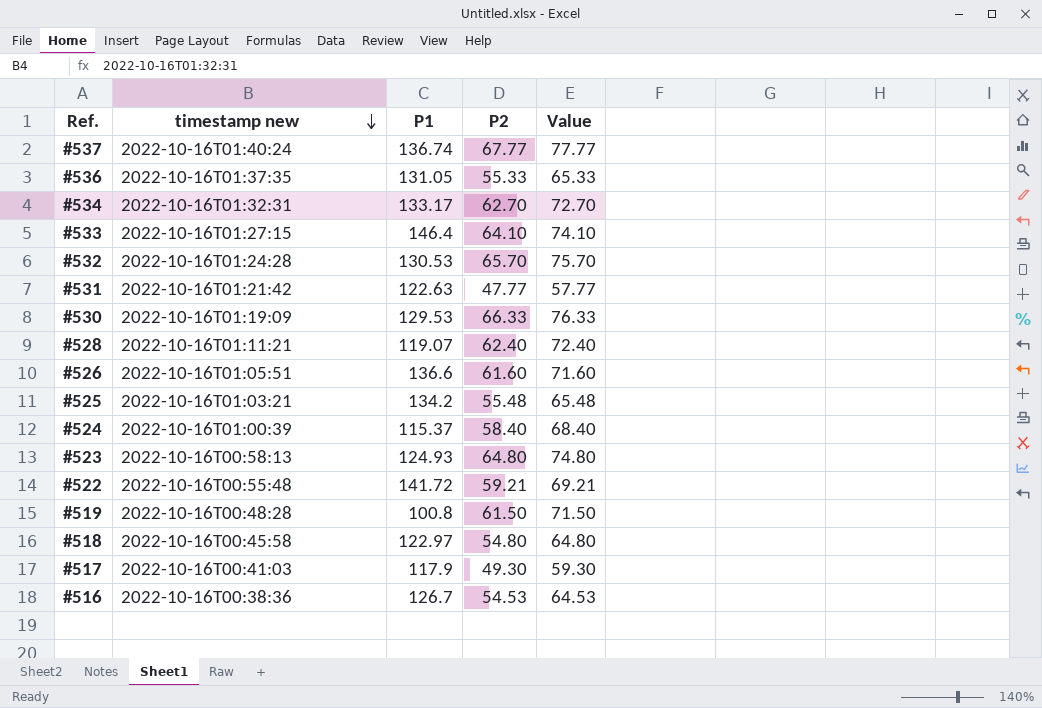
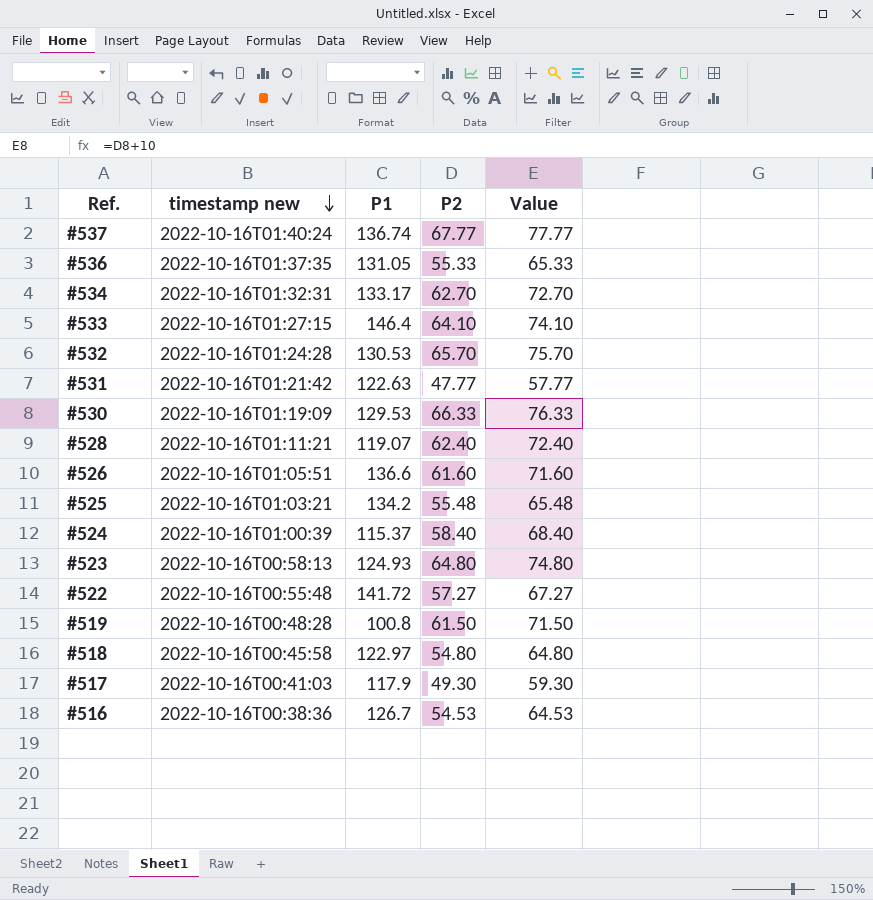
#522 | P2: 59.21 -> 57.27
#522 | Value: 69.21 -> 67.27

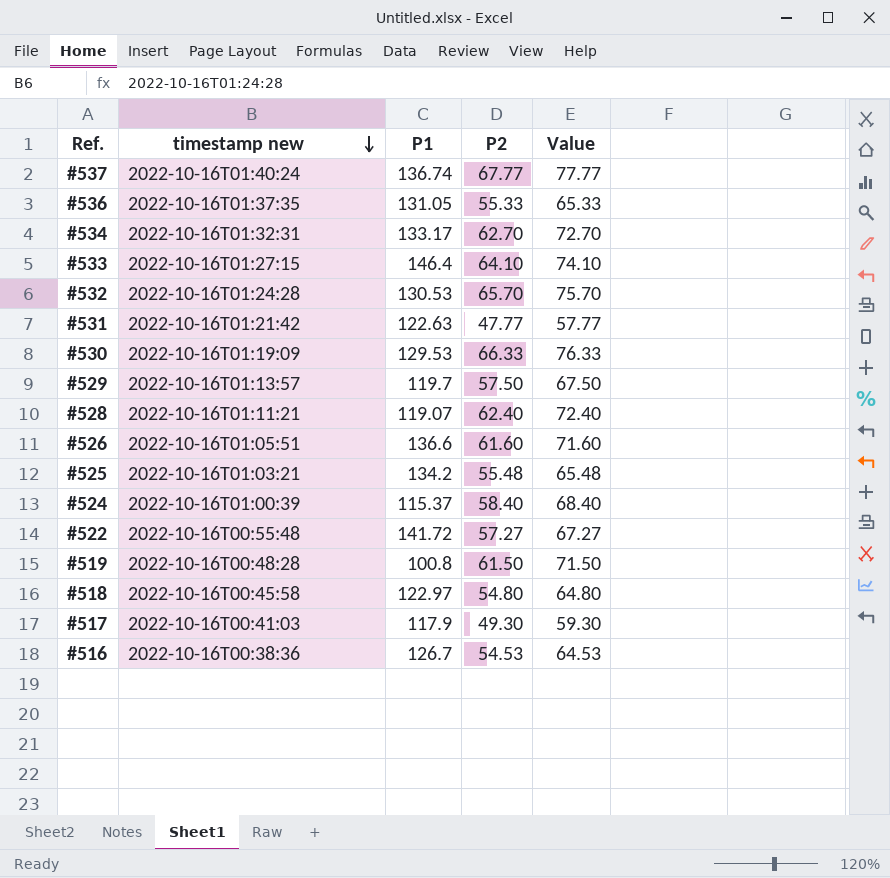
row #523: 2022-10-16T00:58:13 | 124.93 | 64.80 | 74.80 -> none
row #529: none -> 2022-10-16T01:13:57 | 119.7 | 57.50 | 67.50

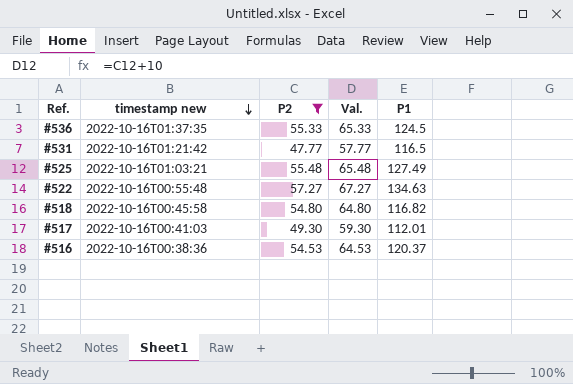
filter: none -> P2 <= 57.27
column name: Value -> Val.
column P1 | position: 3 -> 5
#536 | P1: 131.05 -> 124.5
#531 | P1: 122.63 -> 116.5
#525 | P1: 134.2 -> 127.49
#522 | P1: 141.72 -> 134.63
#518 | P1: 122.97 -> 116.82
#517 | P1: 117.9 -> 112.01
#516 | P1: 126.7 -> 120.37

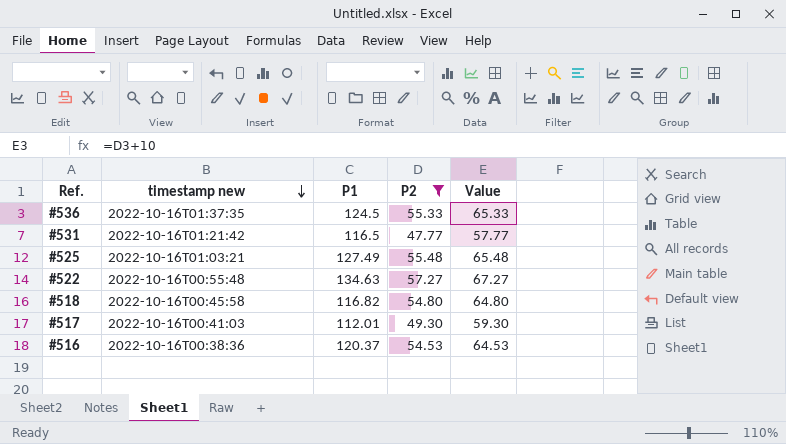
column P1 | position: 5 -> 3
column name: Val. -> Value

